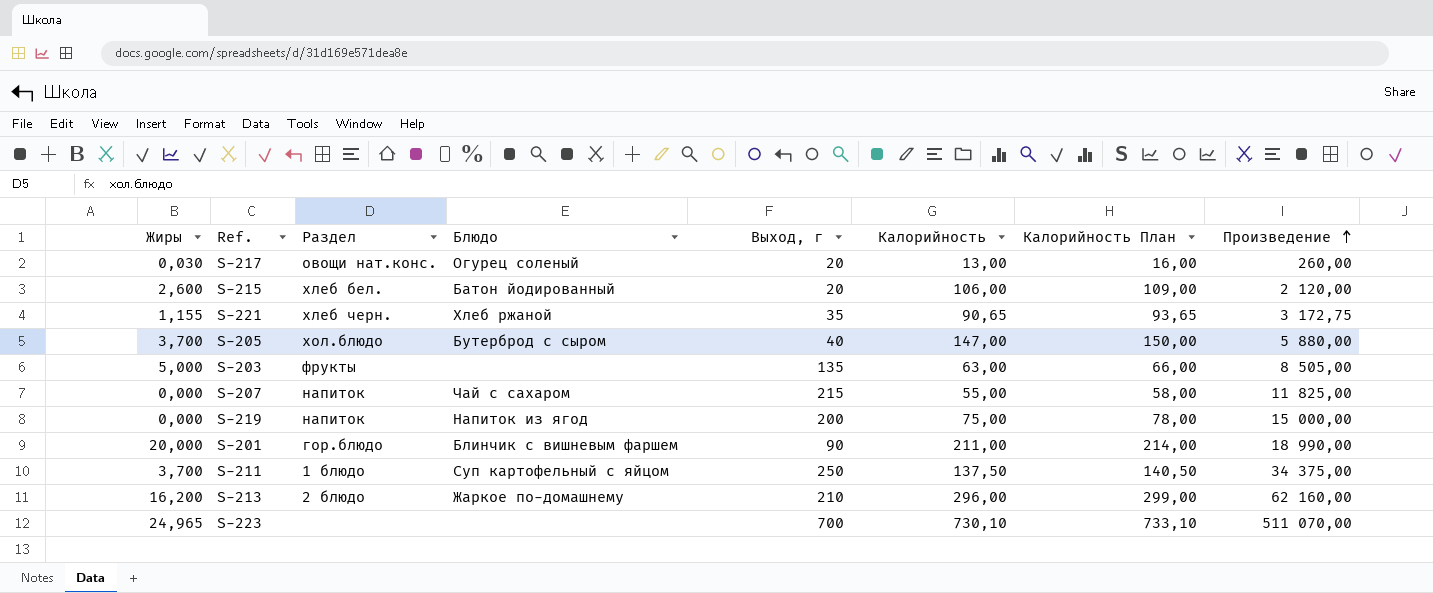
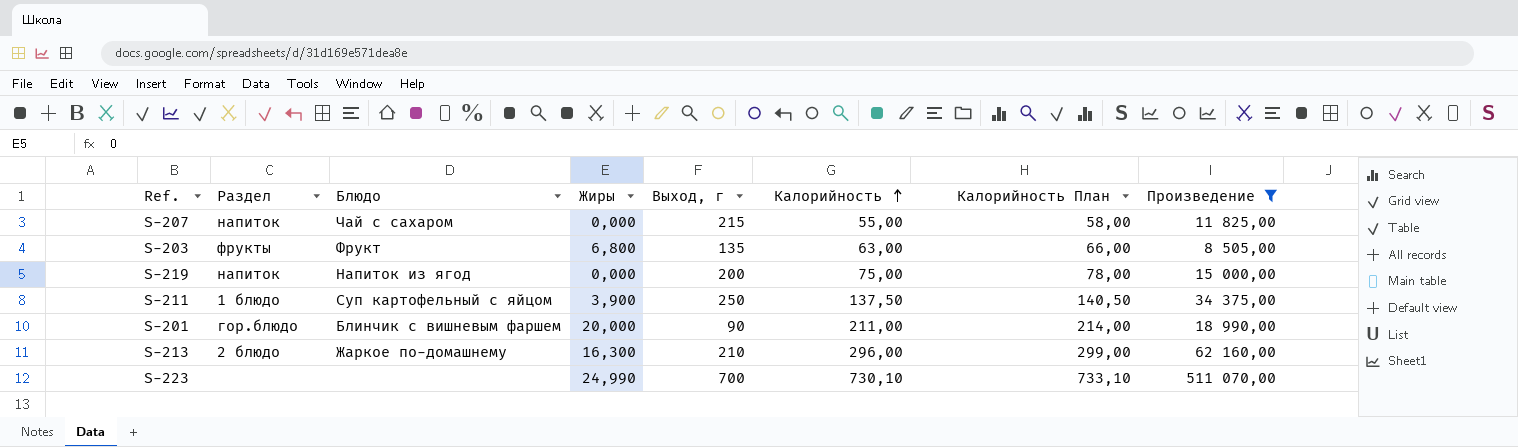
filter: none -> Произведение >= 8 505,00
row order: Произведение ascending -> Калорийность ascending
column Жиры | position: 1 -> 4
S-203 | Блюдо: none -> Фрукт
S-203 | Жиры: 5,000 -> 6,800
S-211 | Жиры: 3,700 -> 3,900
S-213 | Жиры: 16,200 -> 16,300
S-223 | Жиры: 24,965 -> 24,990

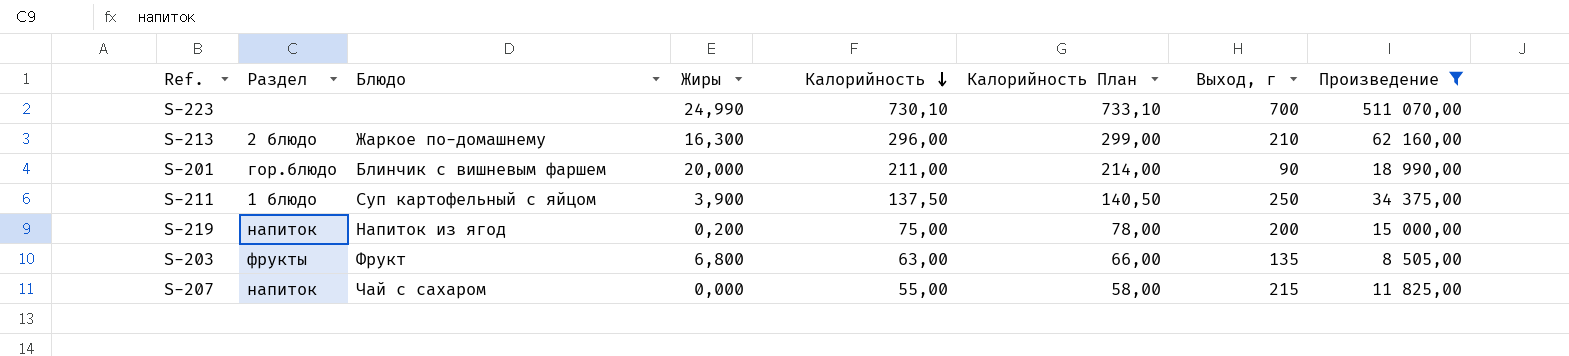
row order: Калорийность ascending -> Калорийность descending
column Выход, г | position: 5 -> 7
S-219 | Жиры: 0,000 -> 0,200

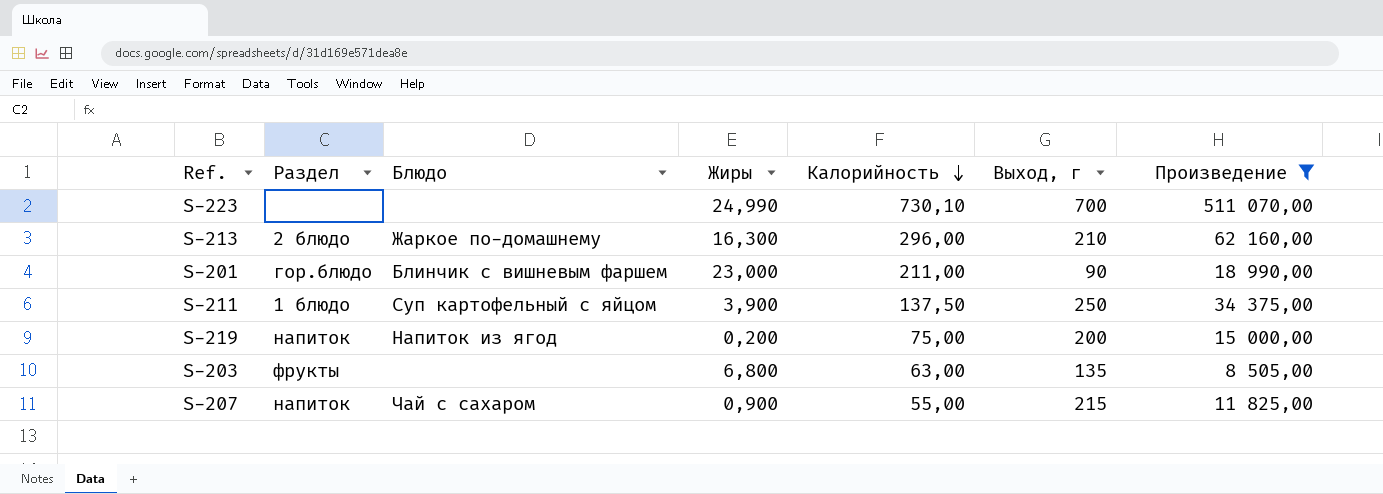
column Калорийность План | formula: [Калорийность] + 3 -> none
S-201 | Жиры: 20,000 -> 23,000
S-203 | Блюдо: Фрукт -> none
S-207 | Жиры: 0,000 -> 0,900

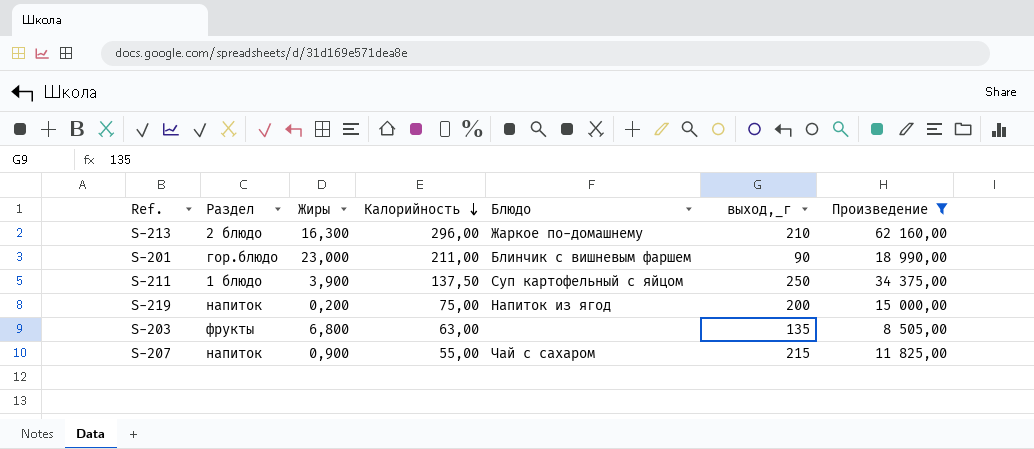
column Блюдо | position: 3 -> 5
column name: Выход, г -> выход,_г
row S-223: none | none | 24,990 | 730,10 | 700 | 511 070,00 -> none

